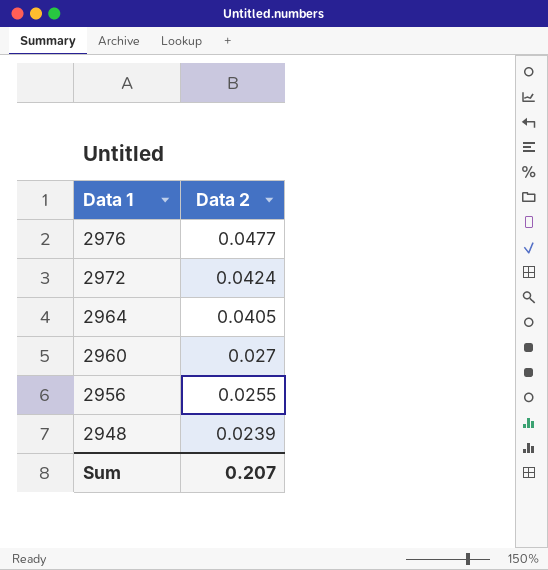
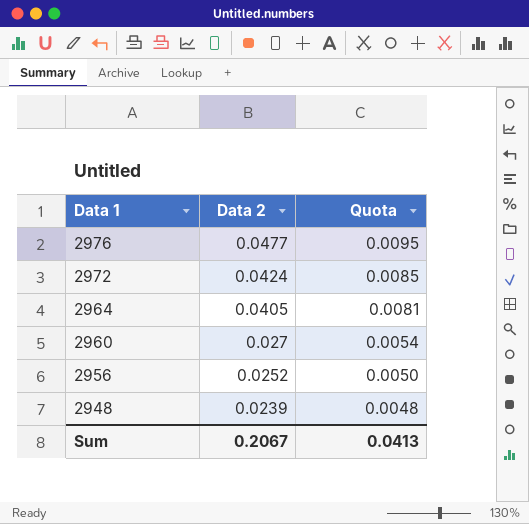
column Quota | formula: none -> [Data 2] * 0.2
2956 | Data 2: 0.0255 -> 0.0252
Sum | Data 2: 0.207 -> 0.2067

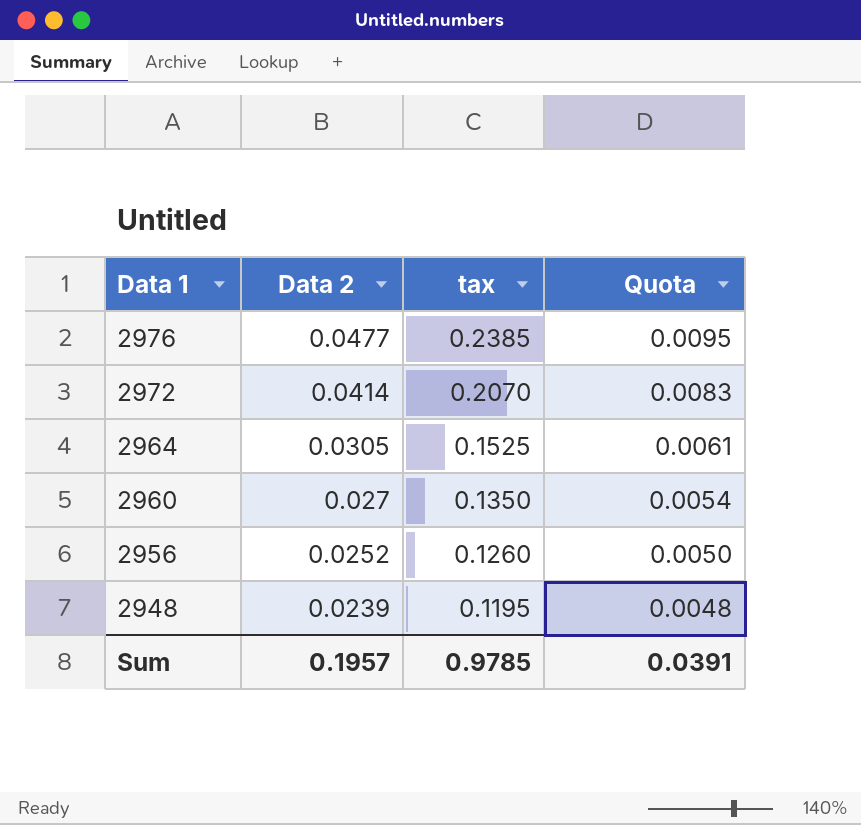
column tax | formula: none -> [Data 2] * 5
2972 | Data 2: 0.0424 -> 0.0414
2972 | Quota: 0.0085 -> 0.0083
2964 | Data 2: 0.0405 -> 0.0305
2964 | Quota: 0.0081 -> 0.0061
Sum | Data 2: 0.2067 -> 0.1957
Sum | Quota: 0.0413 -> 0.0391

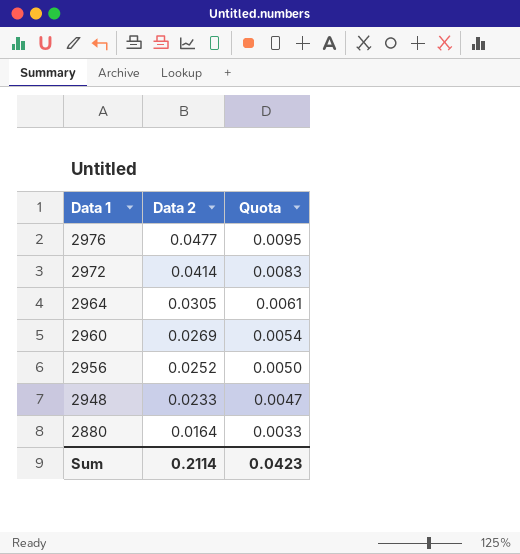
column tax | formula: [Data 2] * 5 -> none
2960 | Data 2: 0.027 -> 0.0269
2948 | Data 2: 0.0239 -> 0.0233
2948 | Quota: 0.0048 -> 0.0047
row 2880: none -> 0.0164 | 0.0033
Sum | Data 2: 0.1957 -> 0.2114
Sum | Quota: 0.0391 -> 0.0423

